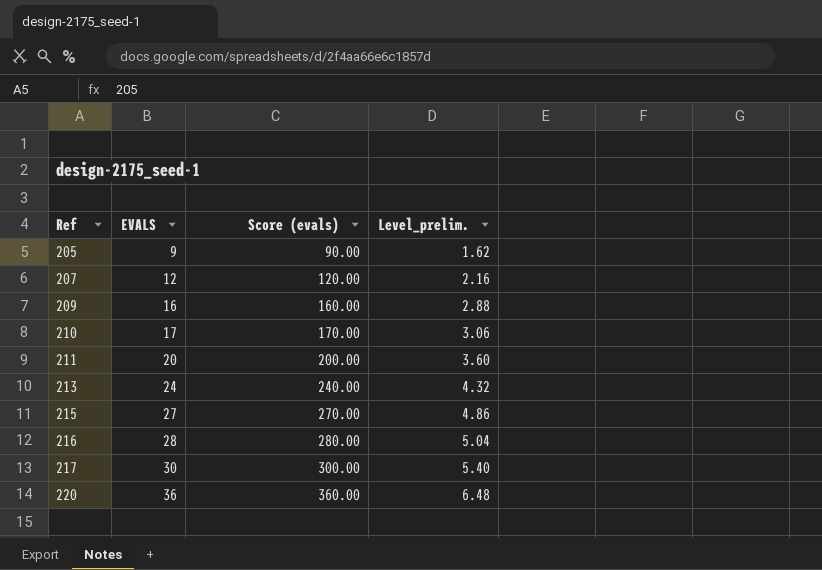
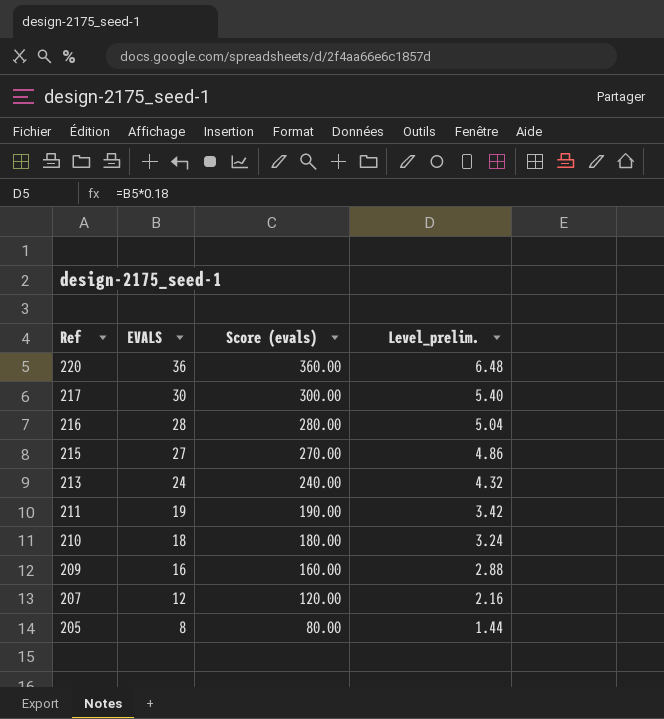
row order: Ref ascending -> Ref descending
211 | EVALS: 20 -> 19
211 | Score (evals): 200.00 -> 190.00
211 | Level_prelim.: 3.60 -> 3.42
210 | EVALS: 17 -> 18
210 | Score (evals): 170.00 -> 180.00
210 | Level_prelim.: 3.06 -> 3.24
205 | EVALS: 9 -> 8
205 | Score (evals): 90.00 -> 80.00
205 | Level_prelim.: 1.62 -> 1.44

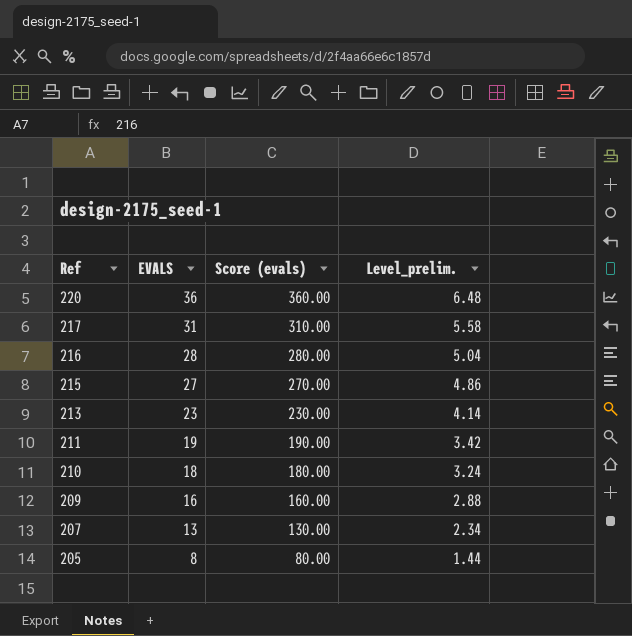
217 | EVALS: 30 -> 31
217 | Score (evals): 300.00 -> 310.00
217 | Level_prelim.: 5.40 -> 5.58
213 | EVALS: 24 -> 23
213 | Score (evals): 240.00 -> 230.00
213 | Level_prelim.: 4.32 -> 4.14
207 | EVALS: 12 -> 13
207 | Score (evals): 120.00 -> 130.00
207 | Level_prelim.: 2.16 -> 2.34

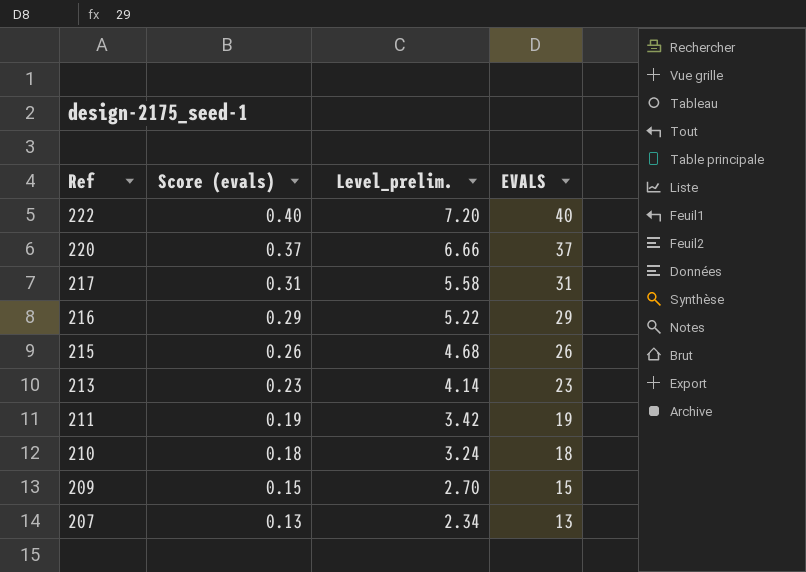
column Score (evals) | formula: [EVALS] * 10 -> [EVALS] * 0.01
column EVALS | position: 2 -> 4
row 205: 8 | 80.00 | 1.44 -> none
row 222: none -> 0.40 | 7.20 | 40
220 | Level_prelim.: 6.48 -> 6.66
220 | EVALS: 36 -> 37
216 | Level_prelim.: 5.04 -> 5.22
216 | EVALS: 28 -> 29
215 | Level_prelim.: 4.86 -> 4.68
215 | EVALS: 27 -> 26
209 | Level_prelim.: 2.88 -> 2.70
209 | EVALS: 16 -> 15

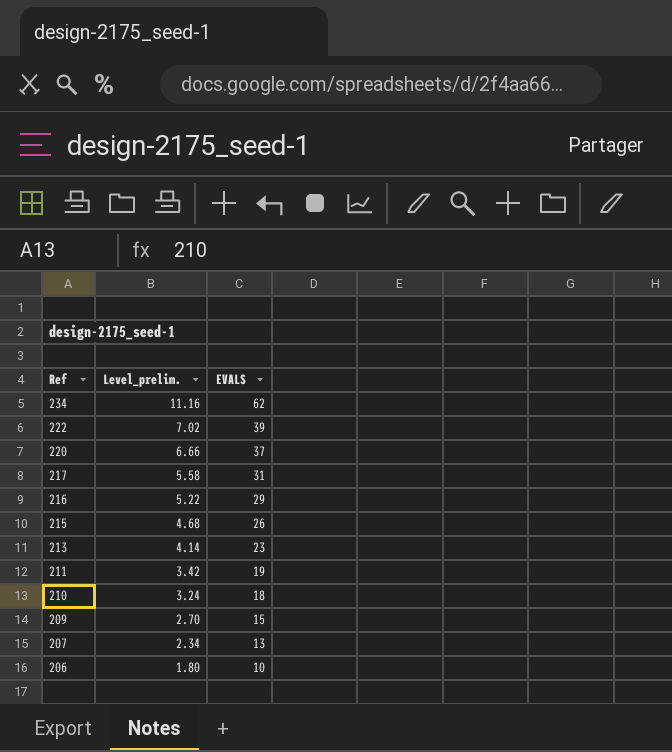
column Score (evals) | formula: [EVALS] * 0.01 -> none
row 234: none -> 11.16 | 62
222 | Level_prelim.: 7.20 -> 7.02
222 | EVALS: 40 -> 39
row 206: none -> 1.80 | 10

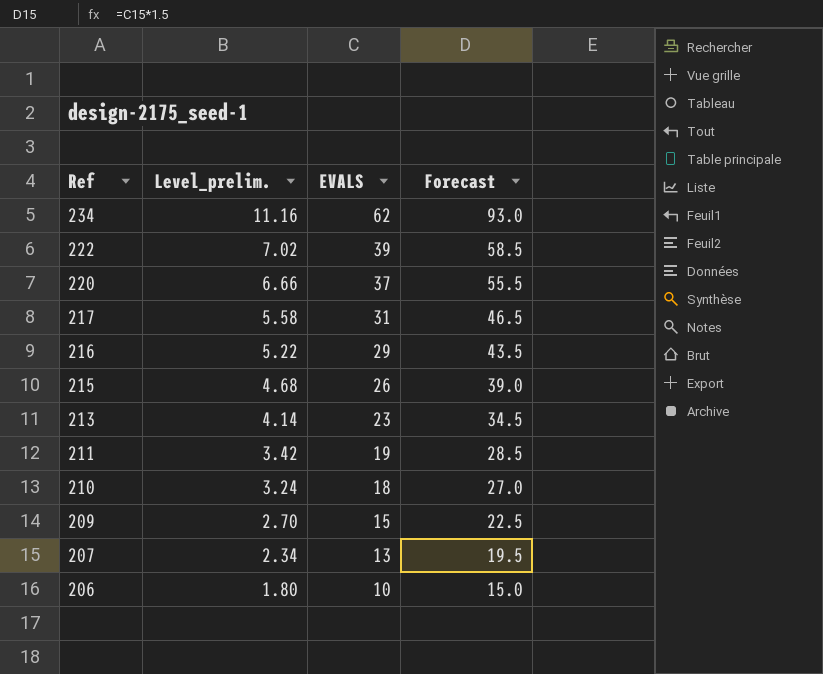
column Forecast | formula: none -> [EVALS] * 1.5

